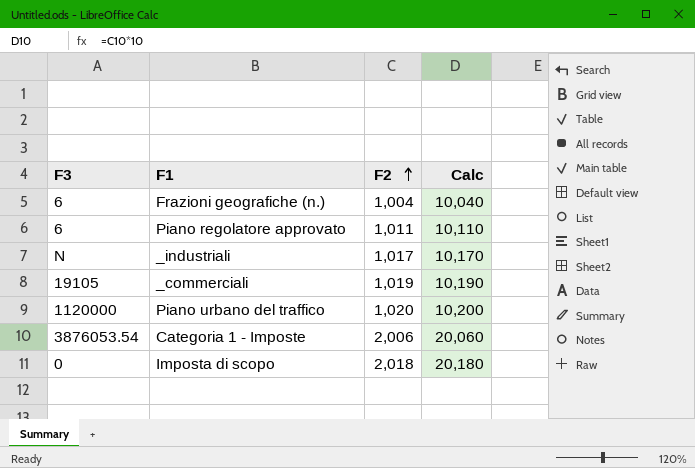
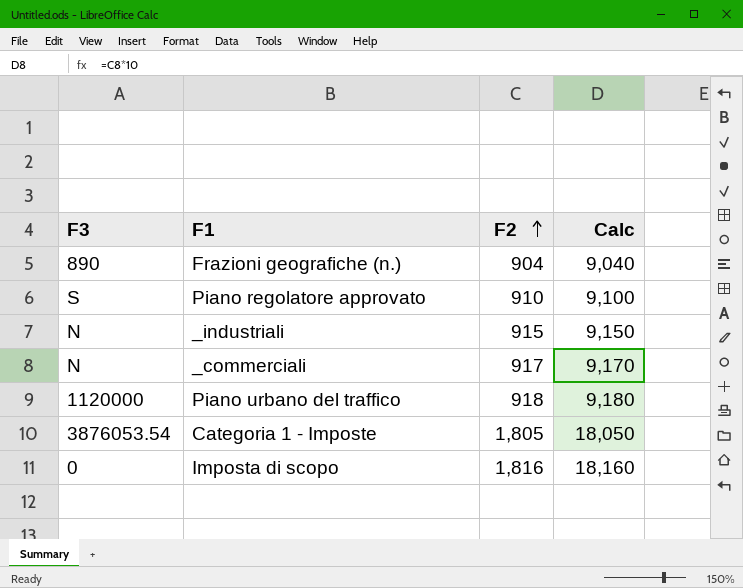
Frazioni geografiche (n.) | F3: 6 -> 890
Frazioni geografiche (n.) | F2: 1,004 -> 904
Frazioni geografiche (n.) | Calc: 10,040 -> 9,040
Piano regolatore approvato | F3: 6 -> S
Piano regolatore approvato | F2: 1,011 -> 910
Piano regolatore approvato | Calc: 10,110 -> 9,100
_industriali | F2: 1,017 -> 915
_industriali | Calc: 10,170 -> 9,150
_commerciali | F3: 19105 -> N
_commerciali | F2: 1,019 -> 917
_commerciali | Calc: 10,190 -> 9,170
Piano urbano del traffico | F2: 1,020 -> 918
Piano urbano del traffico | Calc: 10,200 -> 9,180
Categoria 1 - Imposte | F2: 2,006 -> 1,805
Categoria 1 - Imposte | Calc: 20,060 -> 18,050
Imposta di scopo | F2: 2,018 -> 1,816
Imposta di scopo | Calc: 20,180 -> 18,160

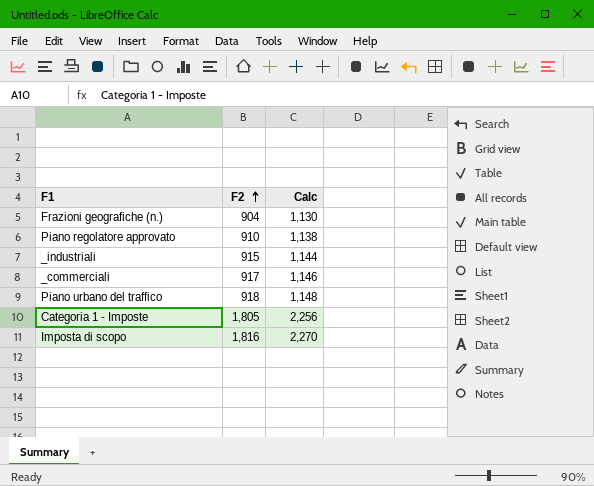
column F3 | position: 1 -> none
column Calc | formula: [F2] * 10 -> [F2] * 1.25

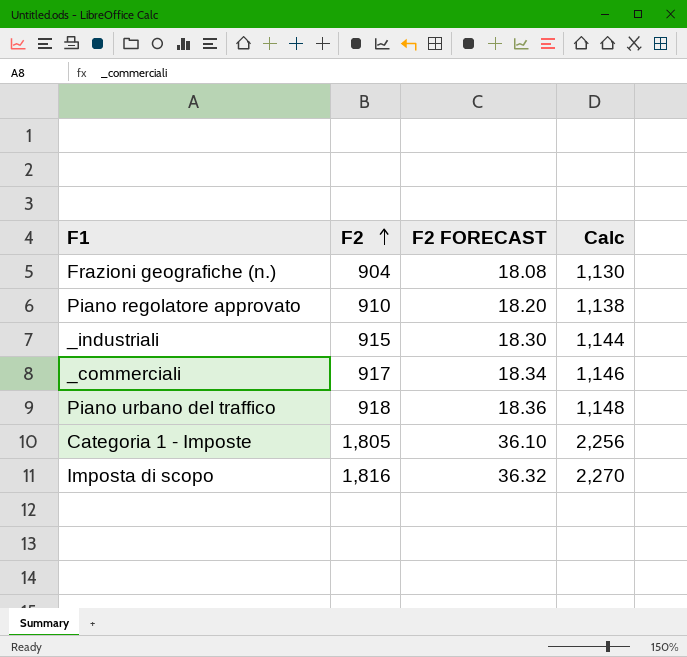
column F2 FORECAST | formula: none -> [F2] * 0.02

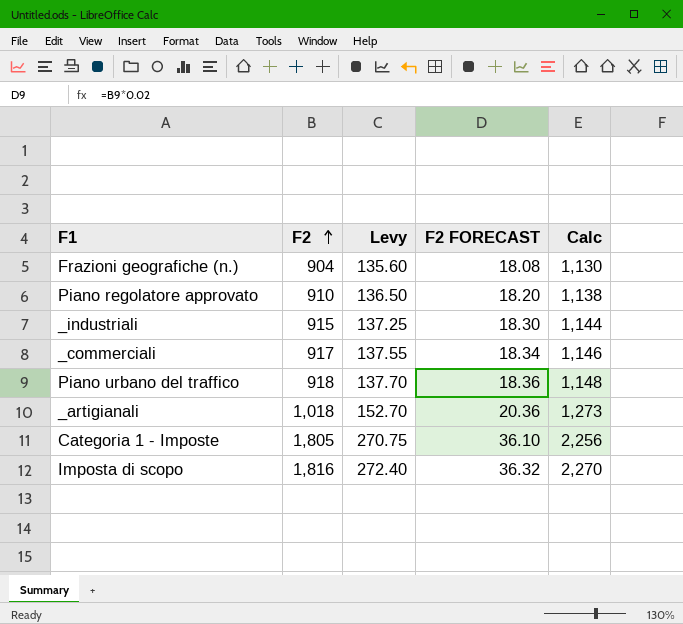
column Levy | formula: none -> [F2] * 0.15
row _artigianali: none -> 1,018 | 152.70 | 20.36 | 1,273

